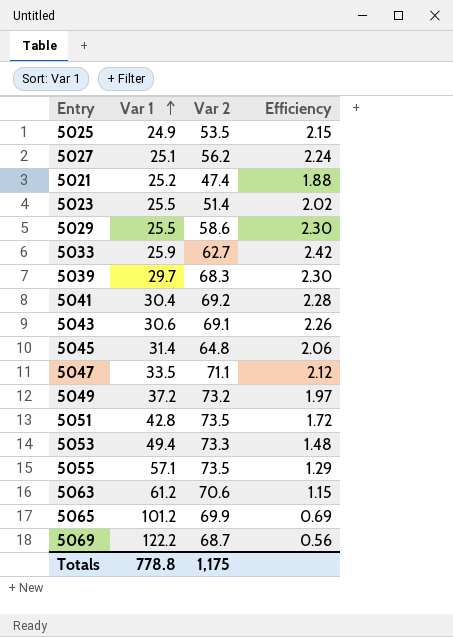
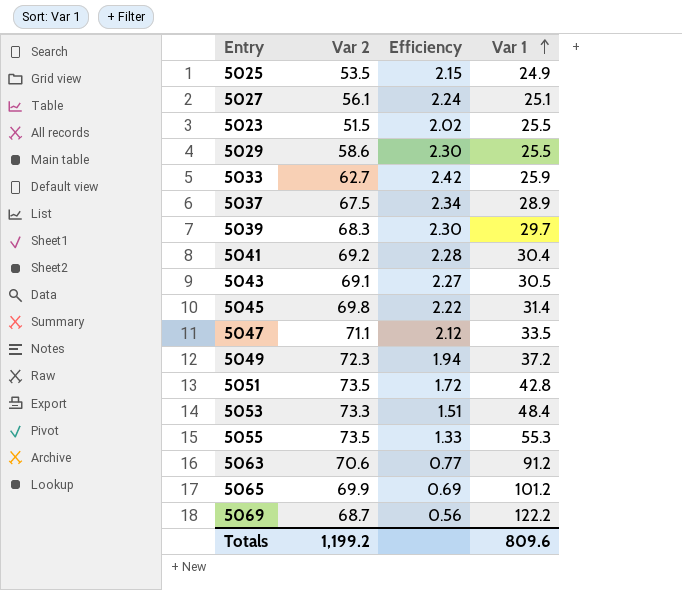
column Var 1 | position: 2 -> 4
row 5021: 25.2 | 47.4 | 1.88 -> none
5027 | Var 2: 56.2 -> 56.1
5023 | Var 2: 51.4 -> 51.5
row 5037: none -> 67.5 | 2.34 | 28.9
5043 | Efficiency: 2.26 -> 2.27
5043 | Var 1: 30.6 -> 30.5
5045 | Var 2: 64.8 -> 69.8
5045 | Efficiency: 2.06 -> 2.22
5049 | Var 2: 73.2 -> 72.3
5049 | Efficiency: 1.97 -> 1.94
5053 | Efficiency: 1.48 -> 1.51
5053 | Var 1: 49.4 -> 48.4
5055 | Efficiency: 1.29 -> 1.33
5055 | Var 1: 57.1 -> 55.3
5063 | Efficiency: 1.15 -> 0.77
5063 | Var 1: 61.2 -> 91.2
Totals | Var 2: 1,175 -> 1,199.2
Totals | Var 1: 778.8 -> 809.6

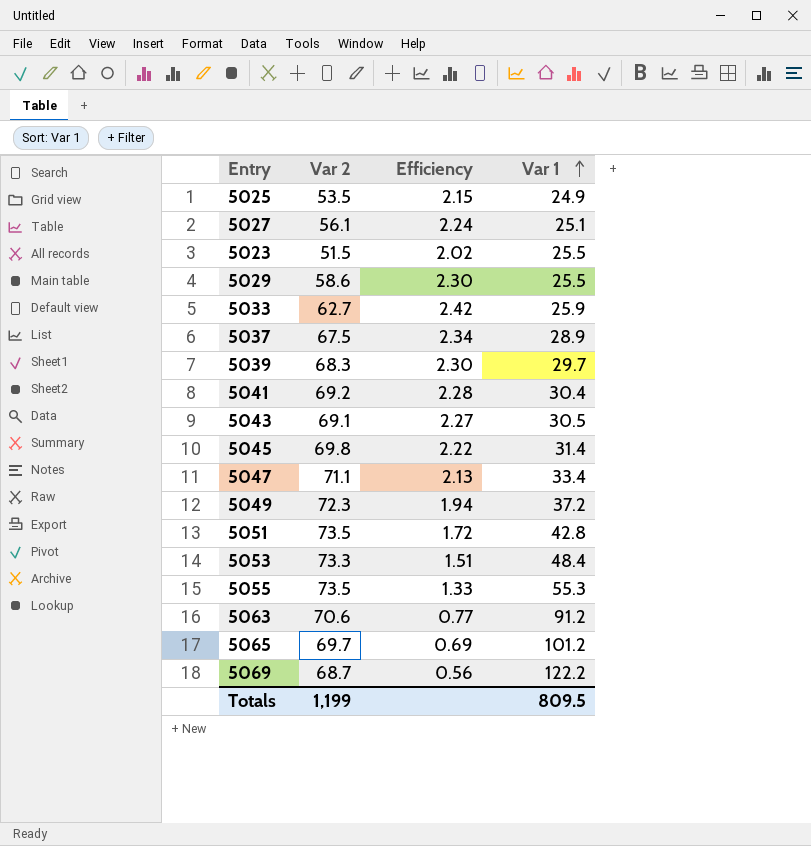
5047 | Efficiency: 2.12 -> 2.13
5047 | Var 1: 33.5 -> 33.4
5065 | Var 2: 69.9 -> 69.7
Totals | Var 2: 1,199.2 -> 1,199
Totals | Var 1: 809.6 -> 809.5

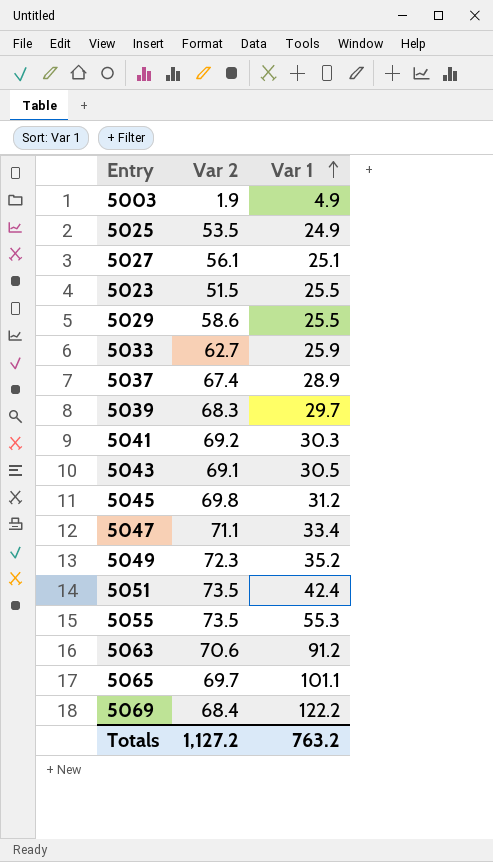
column Efficiency | formula: [Var 2] / [Var 1] -> none
row 5053: 73.3 | 1.51 | 48.4 -> none
row 5003: none -> 1.9 | 4.9
5037 | Var 2: 67.5 -> 67.4
5041 | Var 1: 30.4 -> 30.3
5045 | Var 1: 31.4 -> 31.2
5049 | Var 1: 37.2 -> 35.2
5051 | Var 1: 42.8 -> 42.4
5065 | Var 1: 101.2 -> 101.1
5069 | Var 2: 68.7 -> 68.4
Totals | Var 2: 1,199 -> 1,127.2
Totals | Var 1: 809.5 -> 763.2

